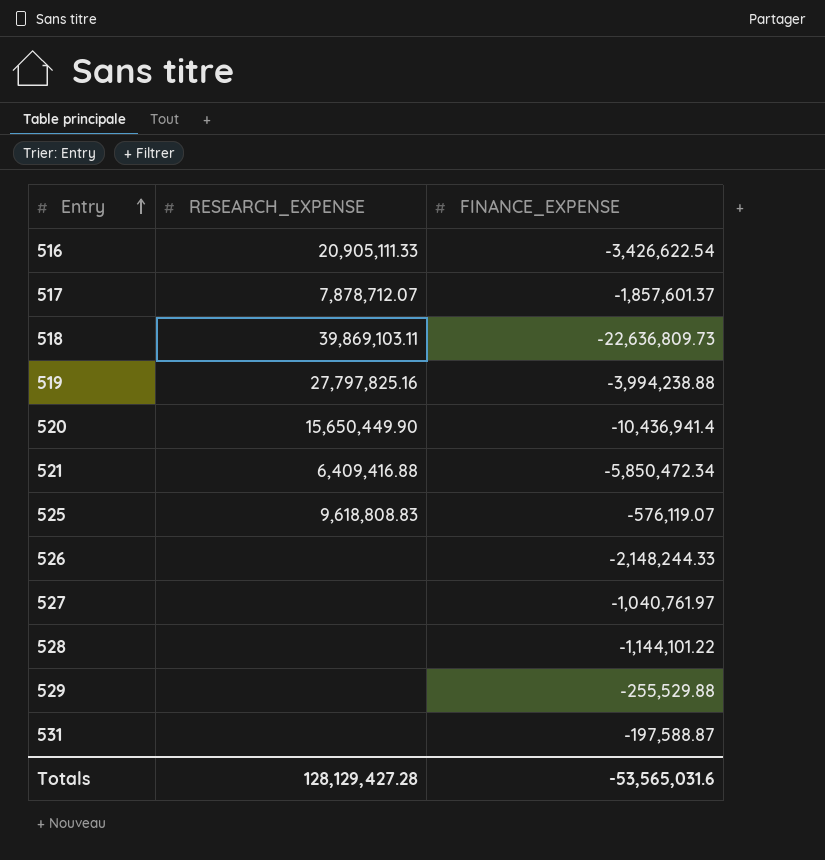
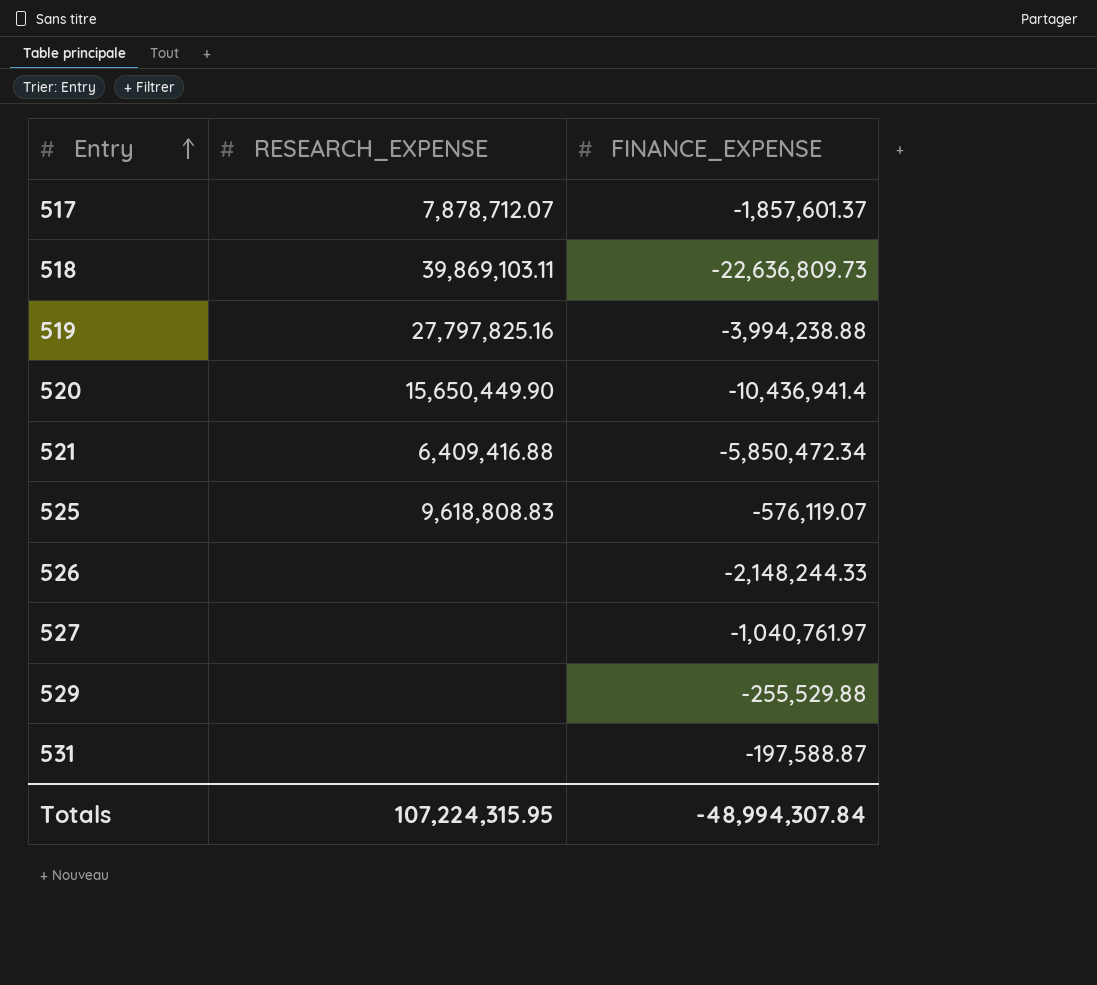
row 516: 20,905,111.33 | -3,426,622.54 -> none
row 528: none | -1,144,101.22 -> none
Totals | RESEARCH_EXPENSE: 128,129,427.28 -> 107,224,315.95
Totals | FINANCE_EXPENSE: -53,565,031.6 -> -48,994,307.84

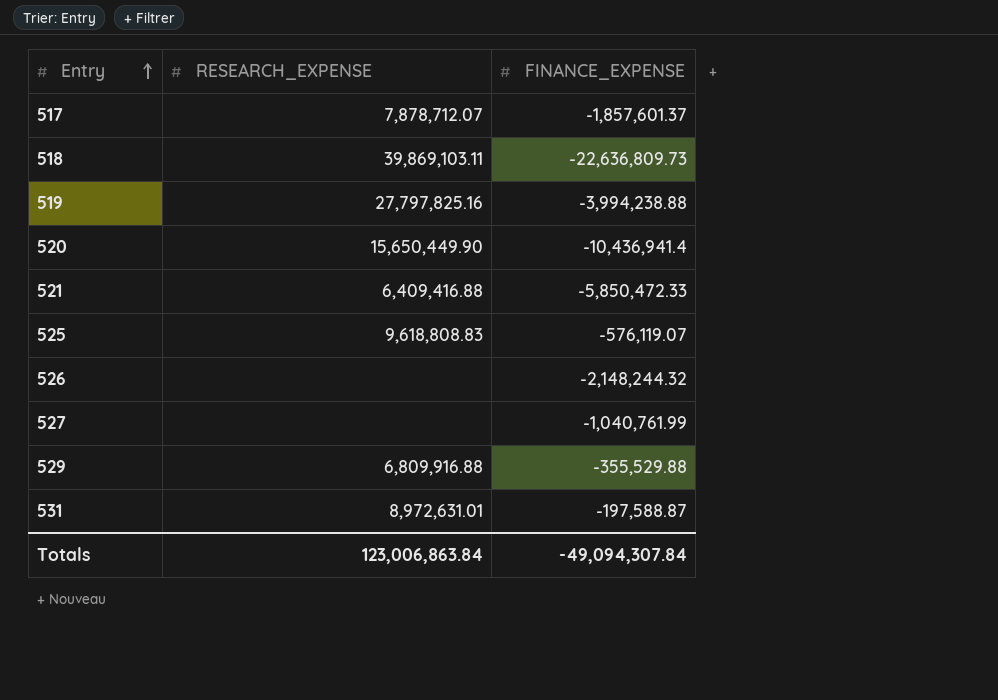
521 | FINANCE_EXPENSE: -5,850,472.34 -> -5,850,472.33
526 | FINANCE_EXPENSE: -2,148,244.33 -> -2,148,244.32
527 | FINANCE_EXPENSE: -1,040,761.97 -> -1,040,761.99
529 | RESEARCH_EXPENSE: none -> 6,809,916.88
529 | FINANCE_EXPENSE: -255,529.88 -> -355,529.88
531 | RESEARCH_EXPENSE: none -> 8,972,631.01
Totals | RESEARCH_EXPENSE: 107,224,315.95 -> 123,006,863.84
Totals | FINANCE_EXPENSE: -48,994,307.84 -> -49,094,307.84

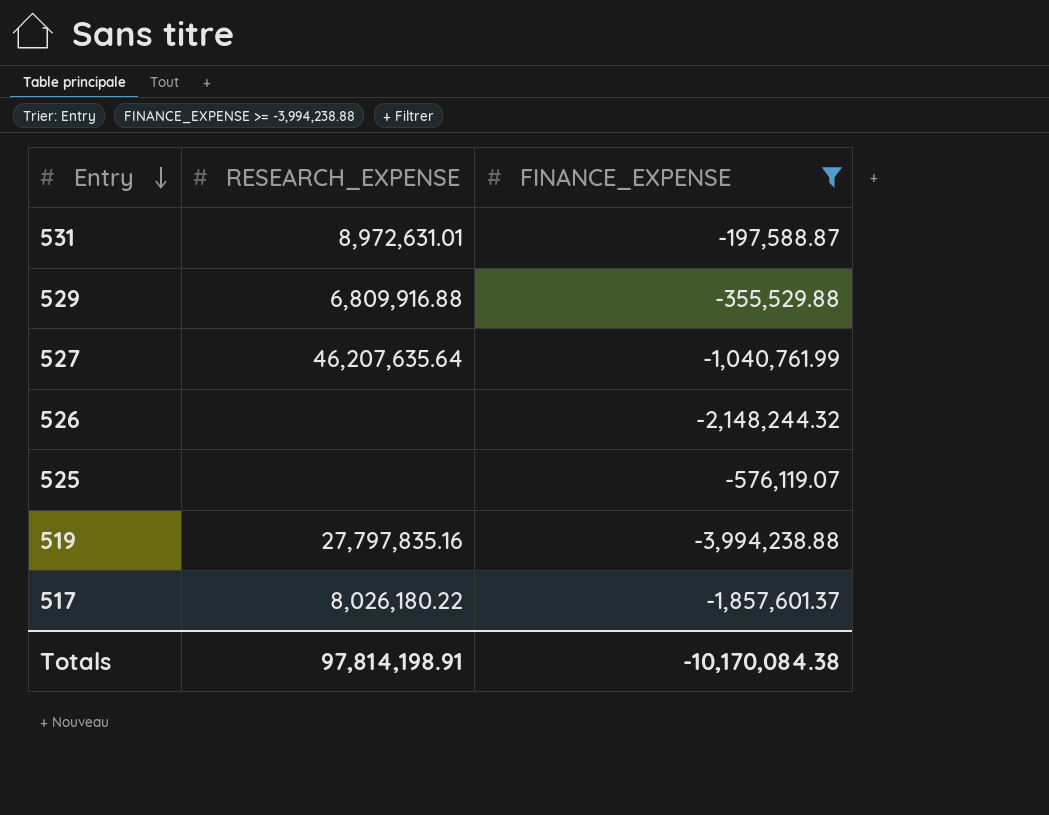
filter: none -> FINANCE_EXPENSE >= -3,994,238.88
row order: Entry ascending -> Entry descending
527 | RESEARCH_EXPENSE: none -> 46,207,635.64
525 | RESEARCH_EXPENSE: 9,618,808.83 -> none
519 | RESEARCH_EXPENSE: 27,797,825.16 -> 27,797,835.16
517 | RESEARCH_EXPENSE: 7,878,712.07 -> 8,026,180.22
Totals | RESEARCH_EXPENSE: 123,006,863.84 -> 97,814,198.91
Totals | FINANCE_EXPENSE: -49,094,307.84 -> -10,170,084.38

